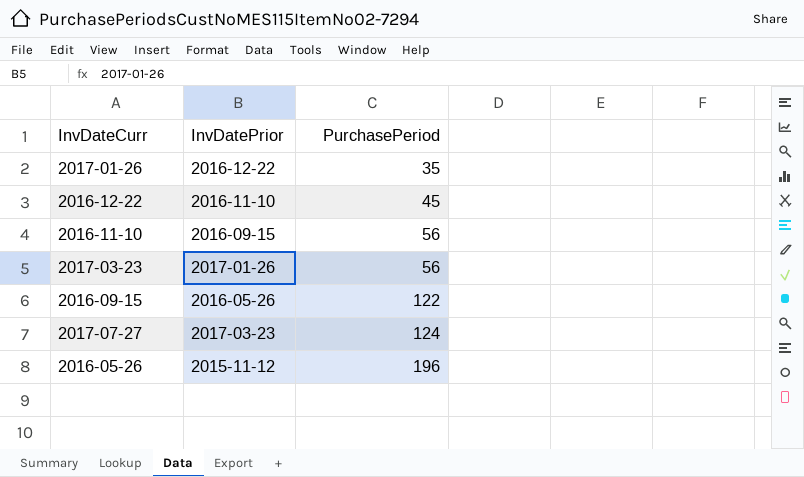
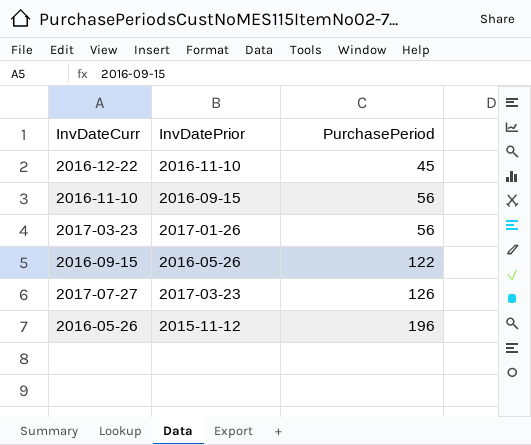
row 2017-01-26: 2016-12-22 | 35 -> none
2017-07-27 | PurchasePeriod: 124 -> 126

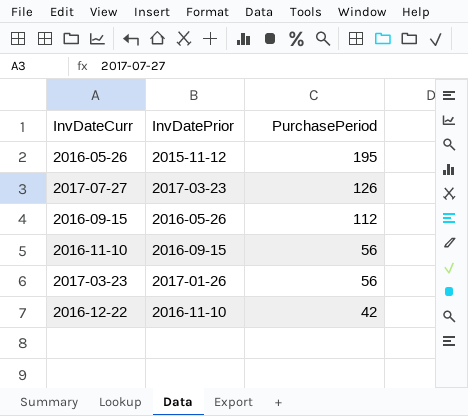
row order: PurchasePeriod ascending -> PurchasePeriod descending
2016-05-26 | PurchasePeriod: 196 -> 195
2016-09-15 | PurchasePeriod: 122 -> 112
2016-12-22 | PurchasePeriod: 45 -> 42

